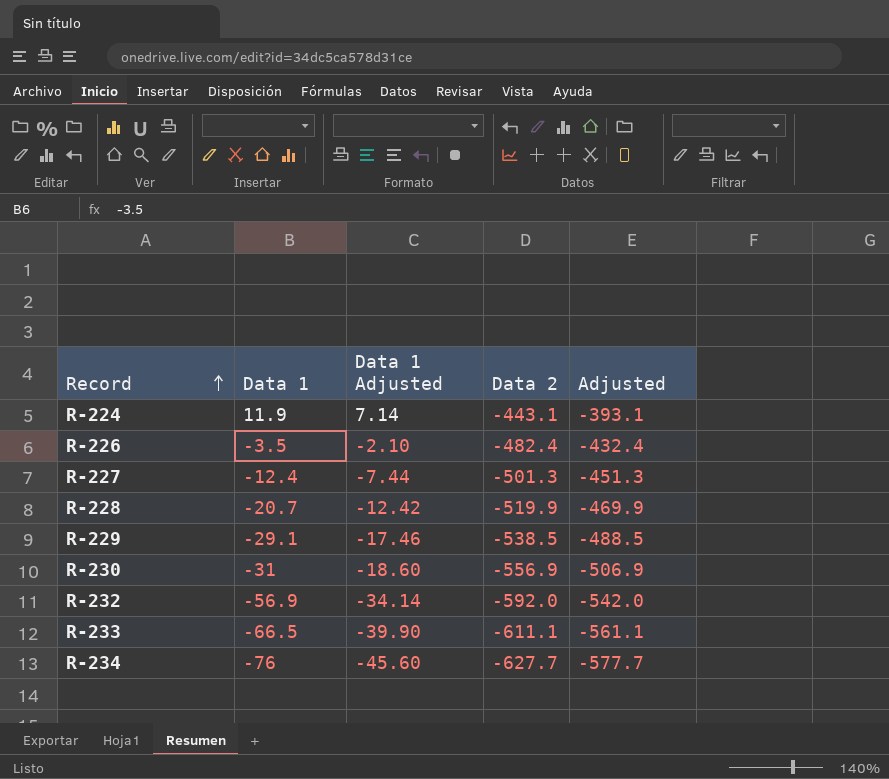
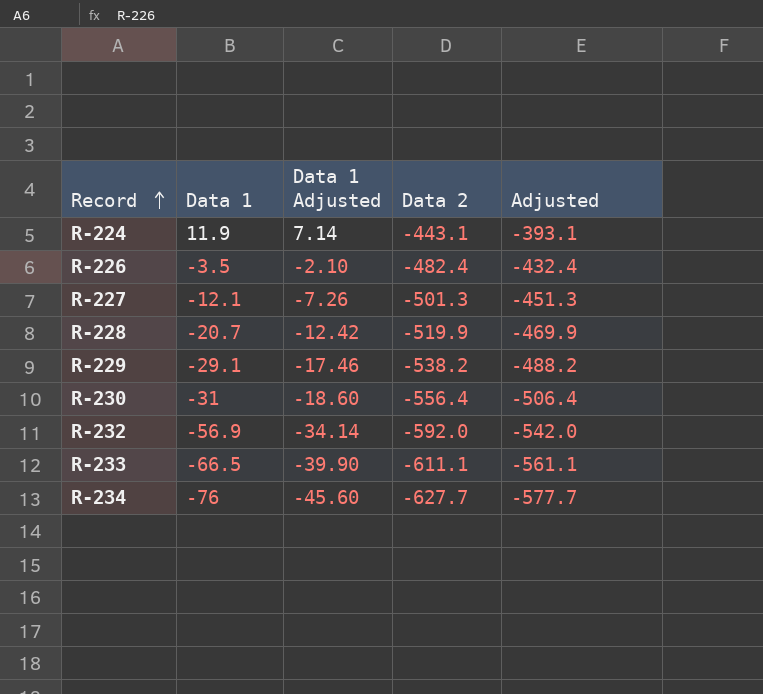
R-227 | Data 1: -12.4 -> -12.1
R-227 | Data 1 Adjusted: -7.44 -> -7.26
R-229 | Data 2: -538.5 -> -538.2
R-229 | Adjusted: -488.5 -> -488.2
R-230 | Data 2: -556.9 -> -556.4
R-230 | Adjusted: -506.9 -> -506.4

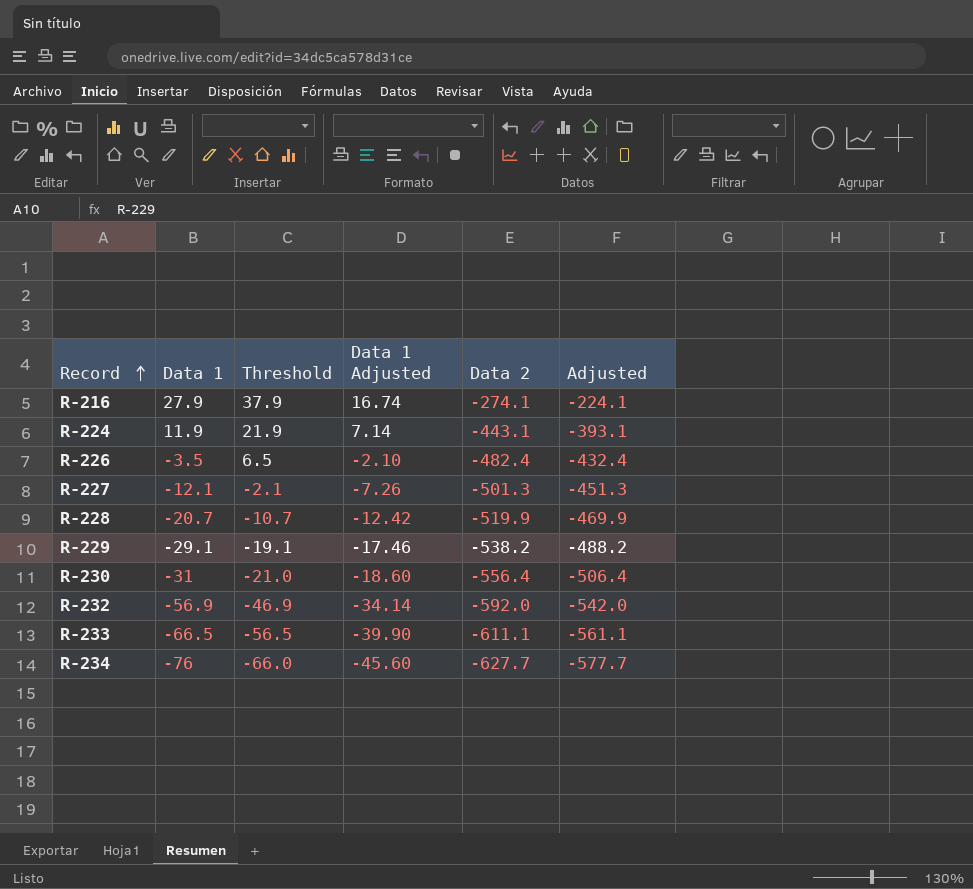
column Threshold | formula: none -> [Data 1] + 10
row R-216: none -> 27.9 | 37.9 | 16.74 | -274.1 | -224.1

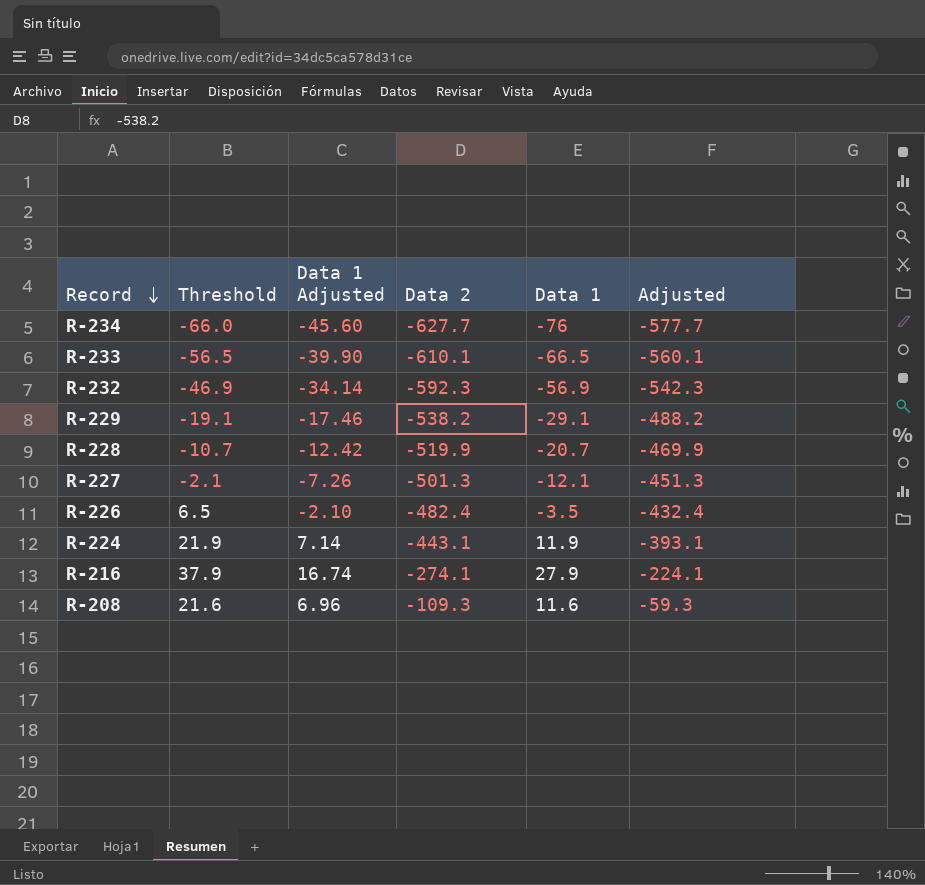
row order: Record ascending -> Record descending
column Data 1 | position: 2 -> 5
row R-230: -31 | -21.0 | -18.60 | -556.4 | -506.4 -> none
R-233 | Data 2: -611.1 -> -610.1
R-233 | Adjusted: -561.1 -> -560.1
R-232 | Data 2: -592.0 -> -592.3
R-232 | Adjusted: -542.0 -> -542.3
row R-208: none -> 21.6 | 6.96 | -109.3 | 11.6 | -59.3

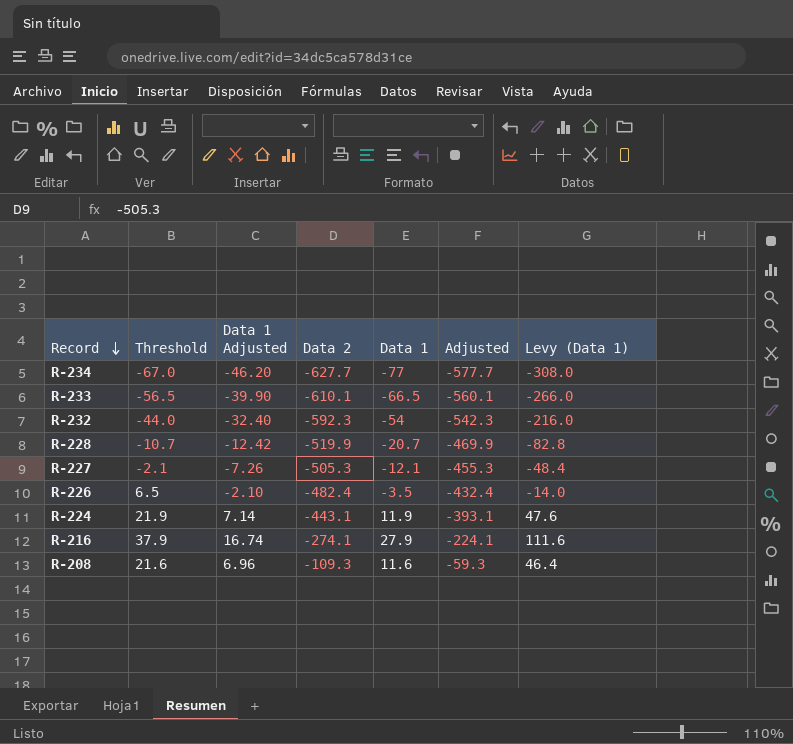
column Levy (Data 1) | formula: none -> [Data 1] * 4
row R-229: -19.1 | -17.46 | -538.2 | -29.1 | -488.2 -> none
R-234 | Threshold: -66.0 -> -67.0
R-234 | Data 1 Adjusted: -45.60 -> -46.20
R-234 | Data 1: -76 -> -77
R-232 | Threshold: -46.9 -> -44.0
R-232 | Data 1 Adjusted: -34.14 -> -32.40
R-232 | Data 1: -56.9 -> -54
R-227 | Data 2: -501.3 -> -505.3
R-227 | Adjusted: -451.3 -> -455.3

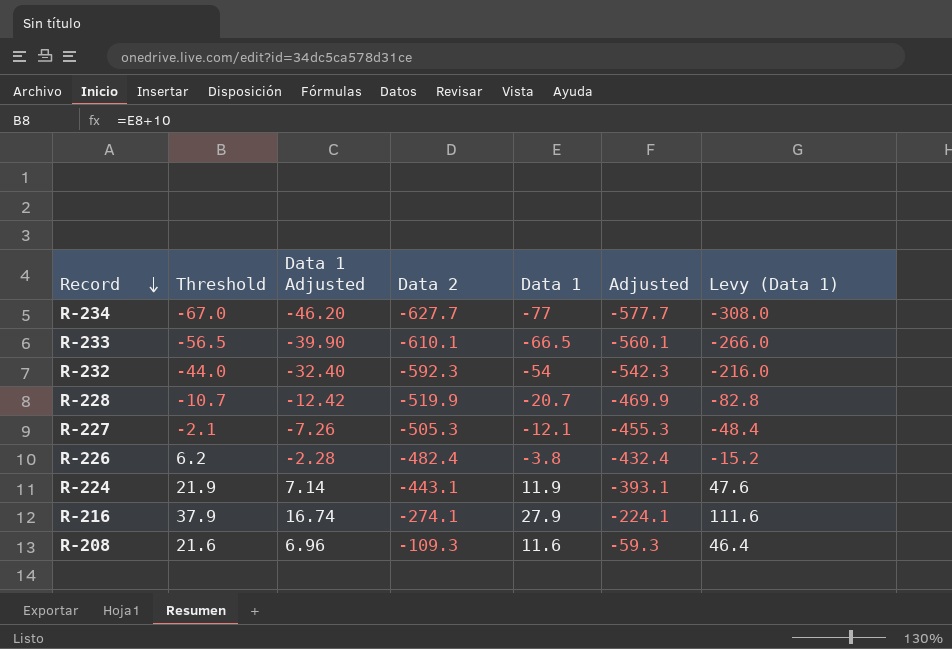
R-226 | Threshold: 6.5 -> 6.2
R-226 | Data 1 Adjusted: -2.10 -> -2.28
R-226 | Data 1: -3.5 -> -3.8
R-226 | Levy (Data 1): -14.0 -> -15.2

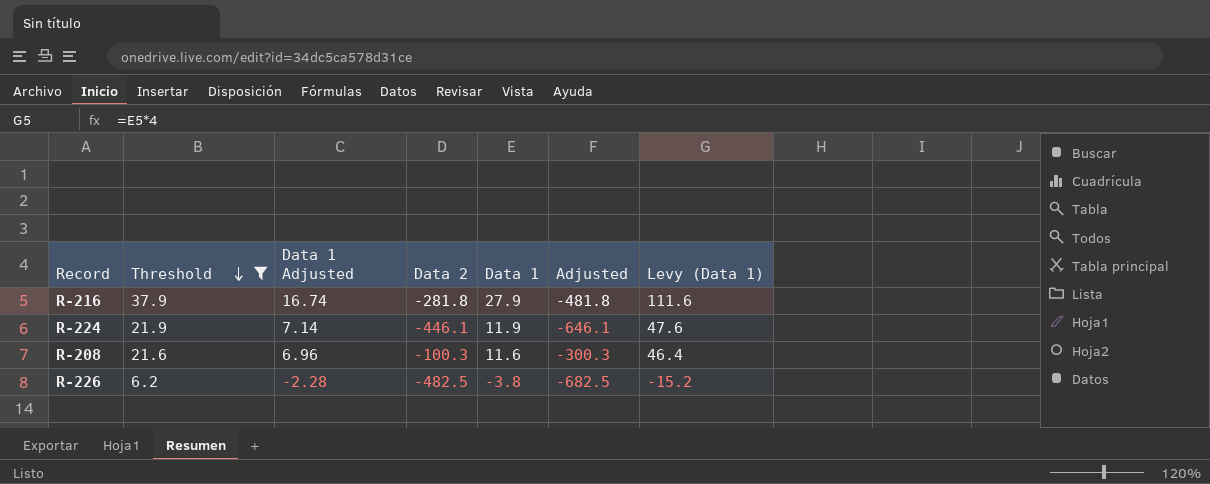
filter: none -> Threshold >= 6.2
row order: Record descending -> Threshold descending
column Adjusted | formula: [Data 2] + 50 -> [Data 2] - 200
R-216 | Data 2: -274.1 -> -281.8
R-224 | Data 2: -443.1 -> -446.1
R-208 | Data 2: -109.3 -> -100.3
R-226 | Data 2: -482.4 -> -482.5

